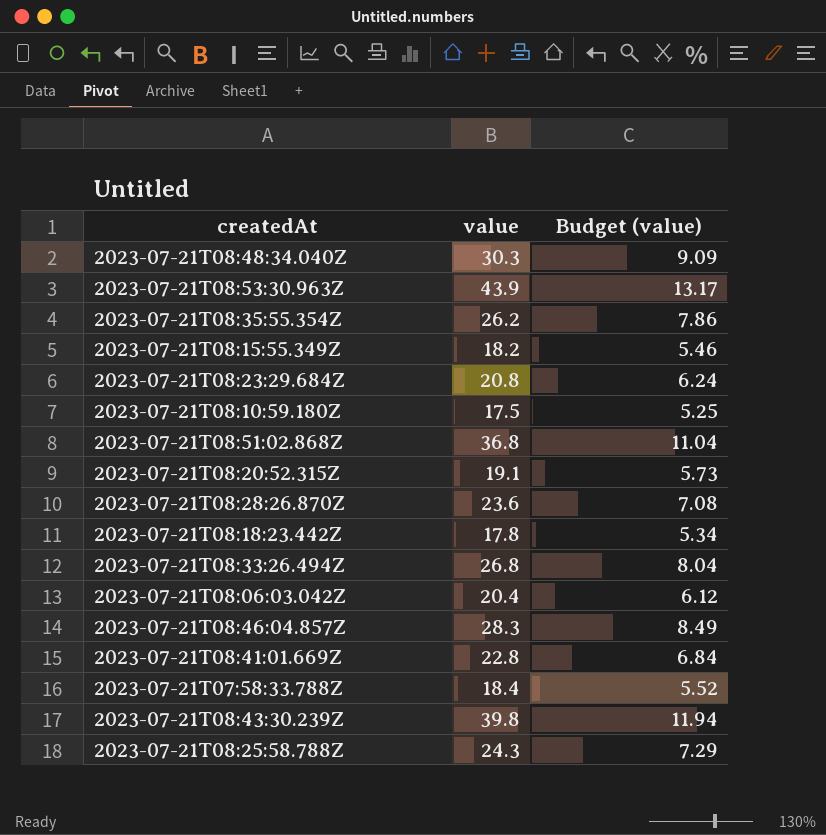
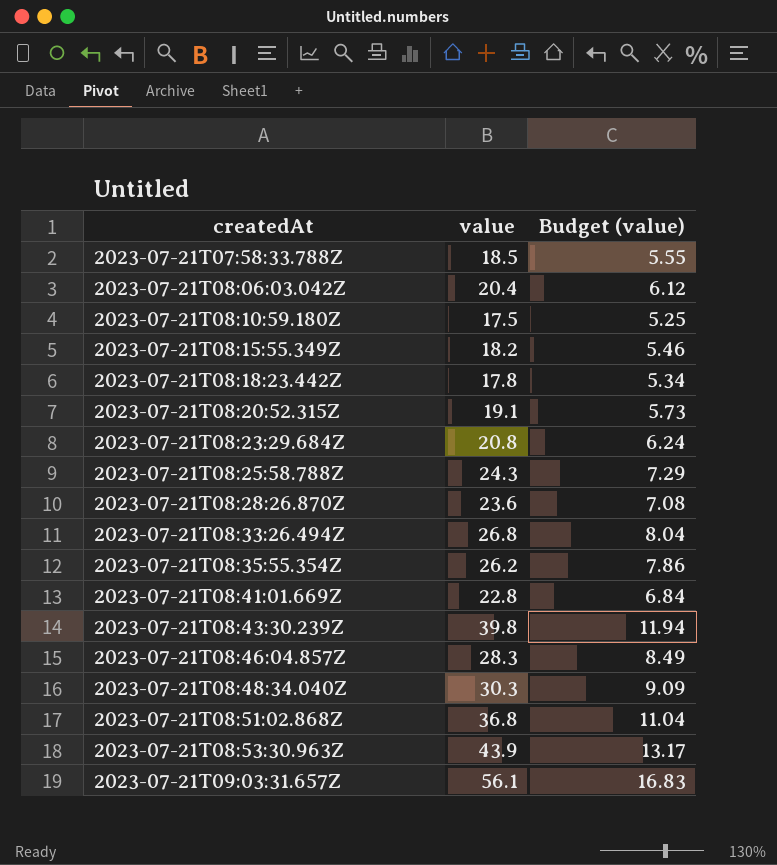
row order: none -> createdAt ascending
2023-07-21T07:58:33.788Z | value: 18.4 -> 18.5
2023-07-21T07:58:33.788Z | Budget (value): 5.52 -> 5.55
row 2023-07-21T09:03:31.657Z: none -> 56.1 | 16.83

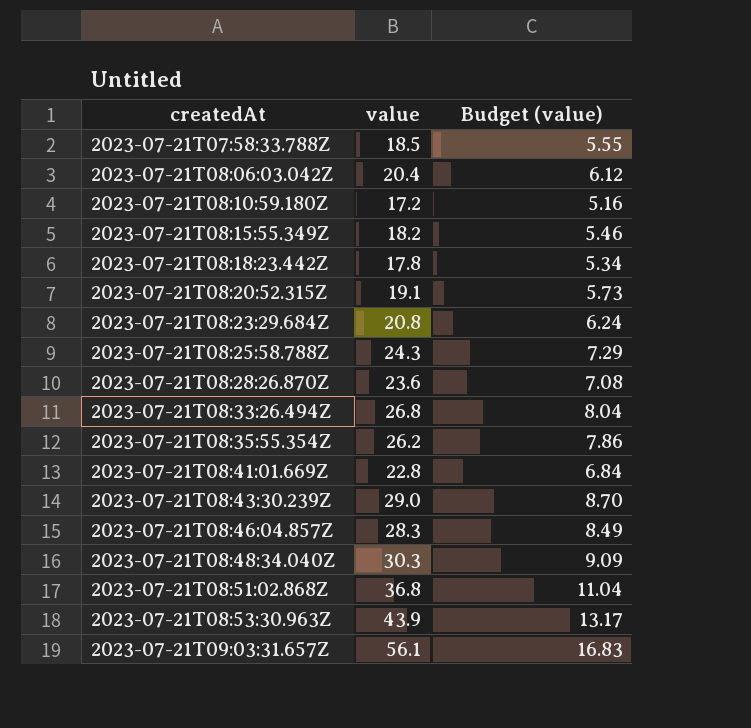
2023-07-21T08:10:59.180Z | value: 17.5 -> 17.2
2023-07-21T08:10:59.180Z | Budget (value): 5.25 -> 5.16
2023-07-21T08:43:30.239Z | value: 39.8 -> 29.0
2023-07-21T08:43:30.239Z | Budget (value): 11.94 -> 8.70

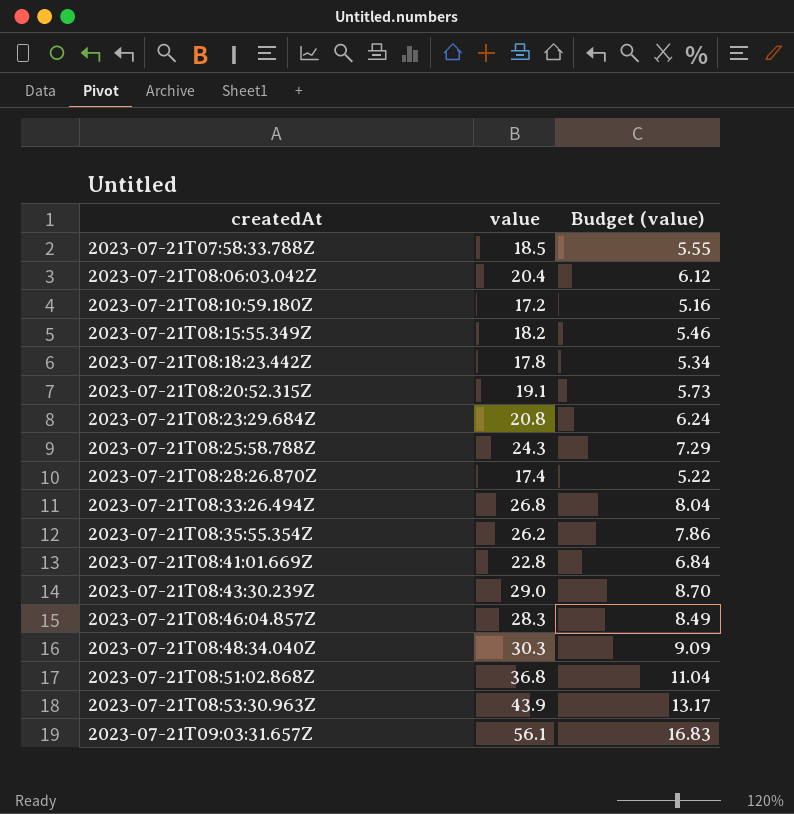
2023-07-21T08:28:26.870Z | value: 23.6 -> 17.4
2023-07-21T08:28:26.870Z | Budget (value): 7.08 -> 5.22

